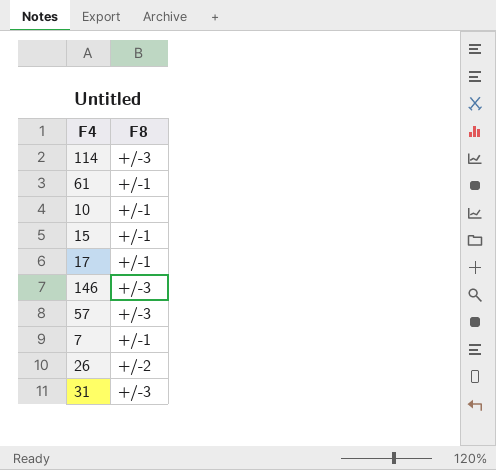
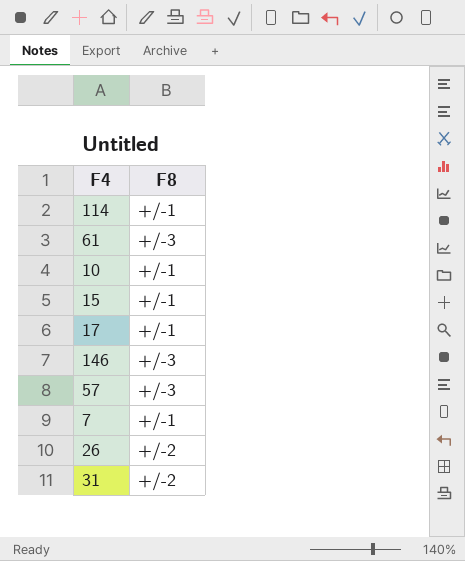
114 | F8: +/-3 -> +/-1
61 | F8: +/-1 -> +/-3
31 | F8: +/-3 -> +/-2

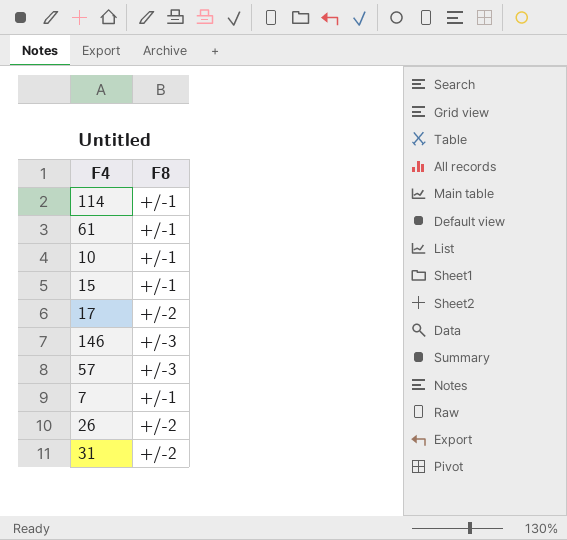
61 | F8: +/-3 -> +/-1
17 | F8: +/-1 -> +/-2

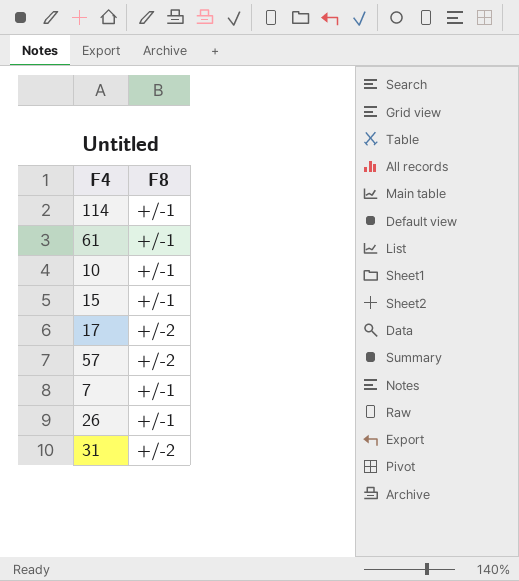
row 146: +/-3 -> none
57 | F8: +/-3 -> +/-2
26 | F8: +/-2 -> +/-1

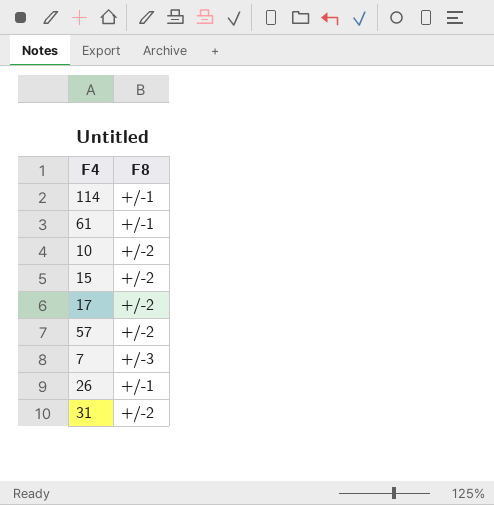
10 | F8: +/-1 -> +/-2
15 | F8: +/-1 -> +/-2
7 | F8: +/-1 -> +/-3

